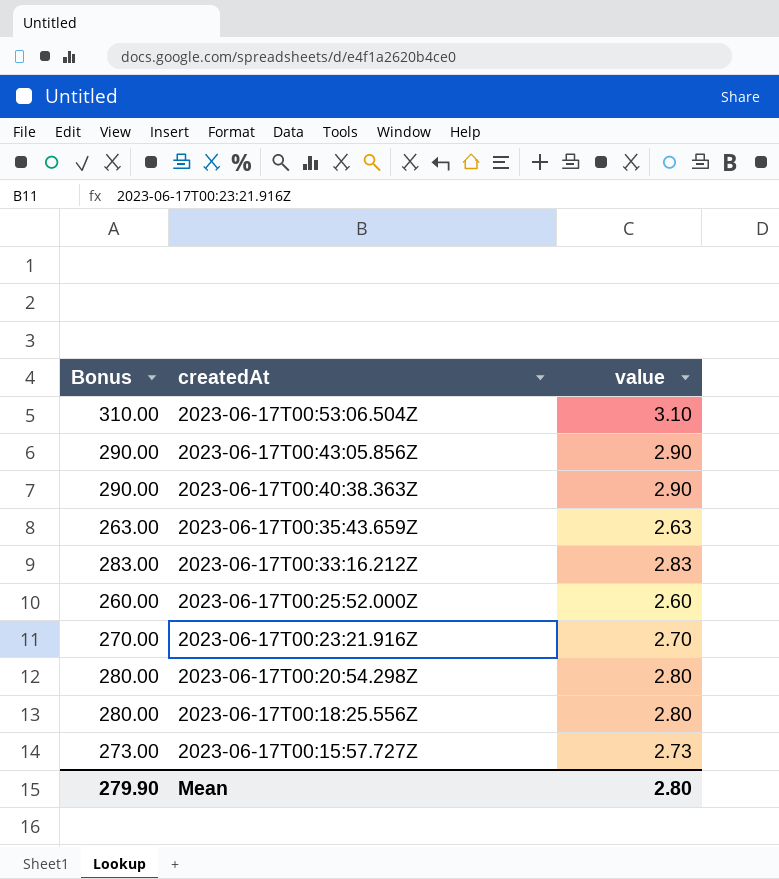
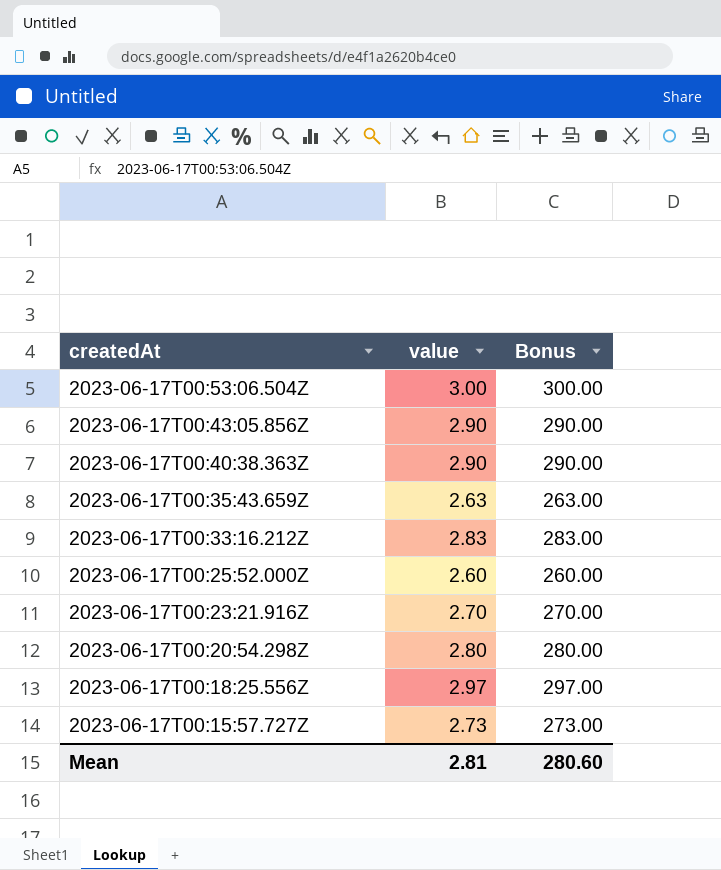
column Bonus | position: 1 -> 3
2023-06-17T00:53:06.504Z | value: 3.10 -> 3.00
2023-06-17T00:53:06.504Z | Bonus: 310.00 -> 300.00
2023-06-17T00:18:25.556Z | value: 2.80 -> 2.97
2023-06-17T00:18:25.556Z | Bonus: 280.00 -> 297.00
Mean | value: 2.80 -> 2.81
Mean | Bonus: 279.90 -> 280.60

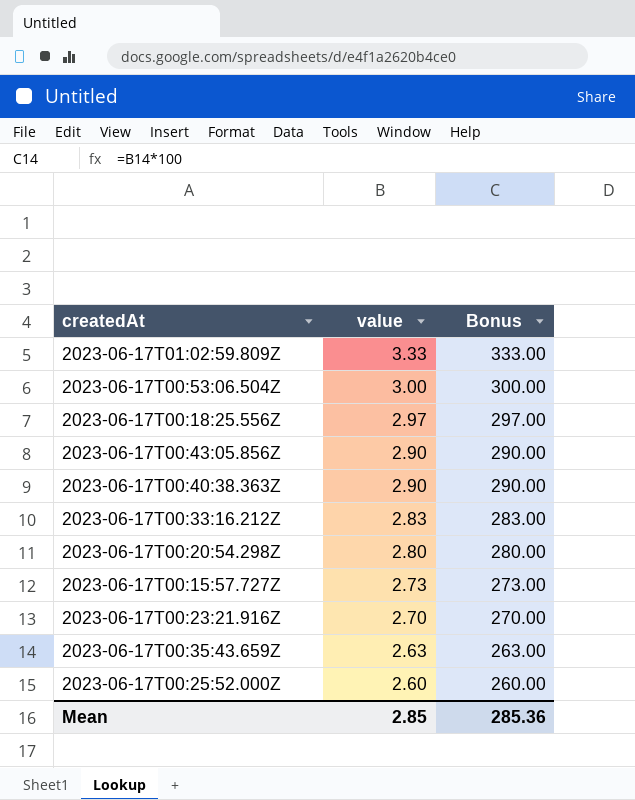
row order: createdAt descending -> value descending
row 2023-06-17T01:02:59.809Z: none -> 3.33 | 333.00
Mean | value: 2.81 -> 2.85
Mean | Bonus: 280.60 -> 285.36

